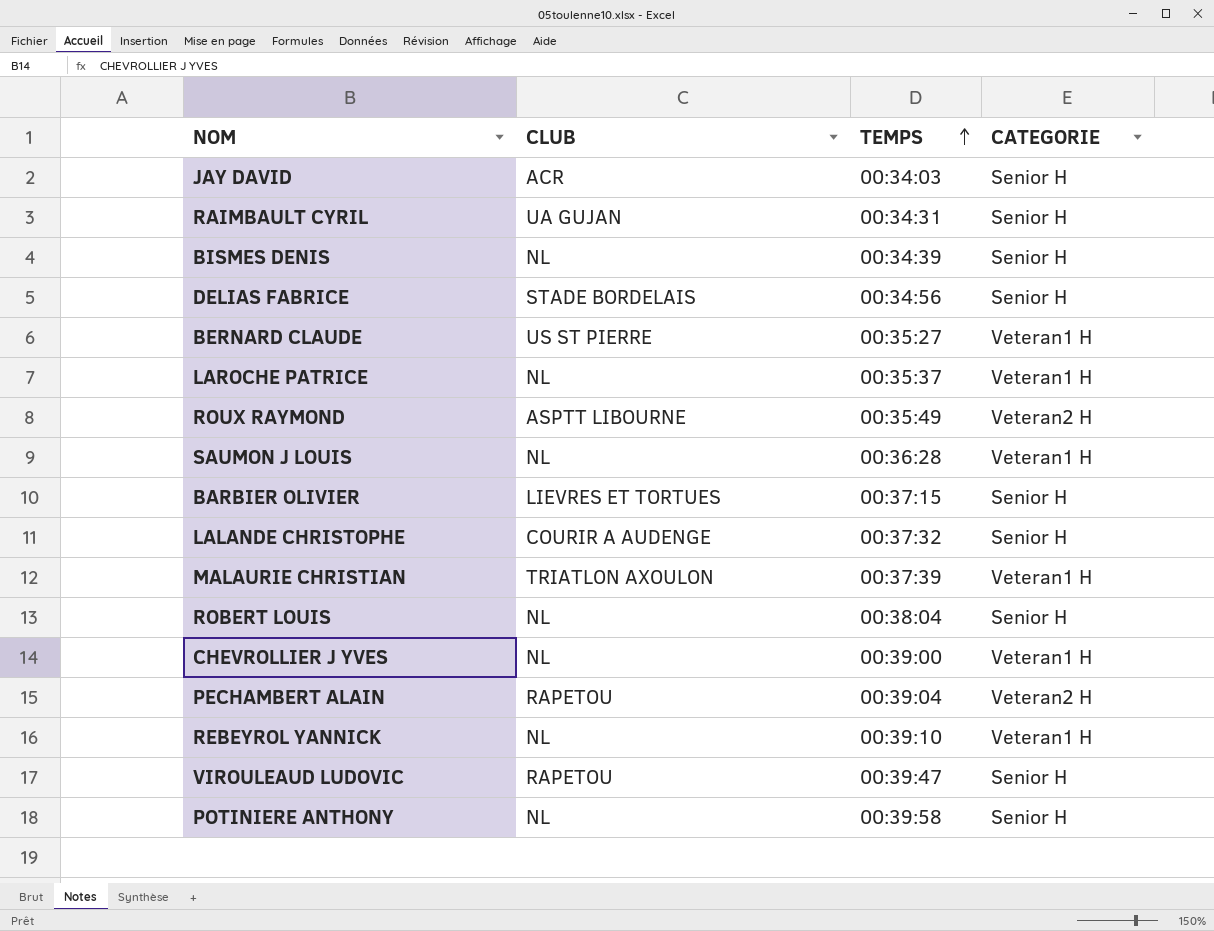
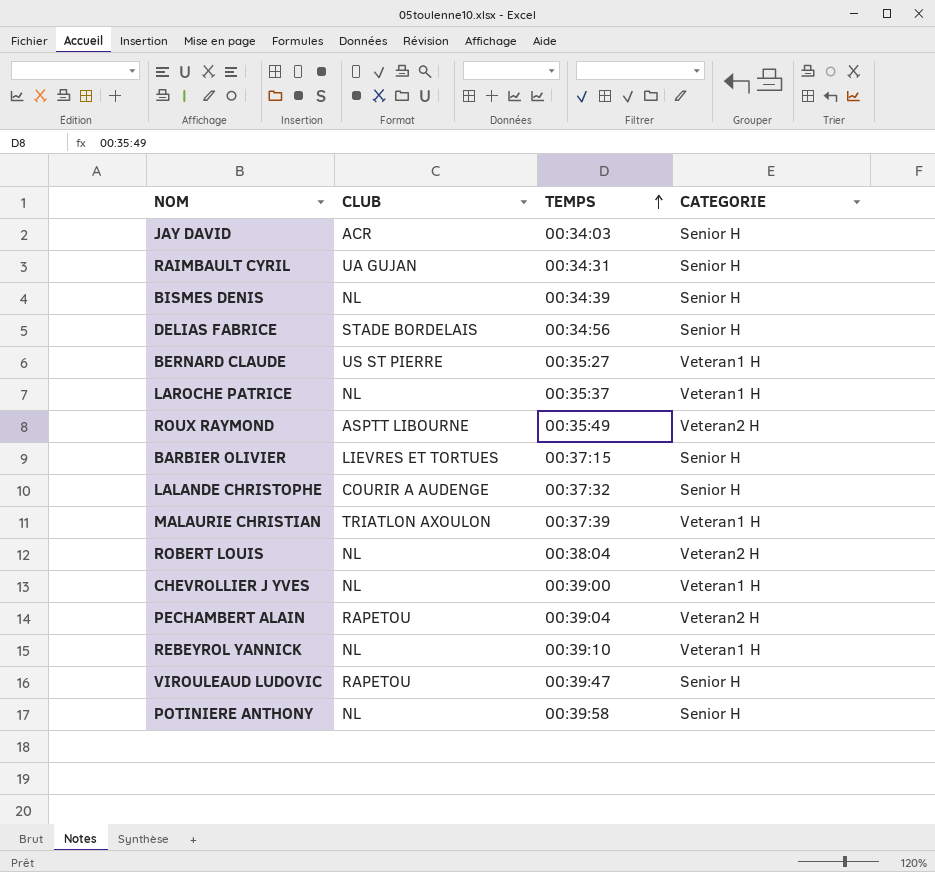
row SAUMON J LOUIS: NL | 00:36:28 | Veteran1 H -> none
ROBERT LOUIS | CATEGORIE: Senior H -> Veteran2 H

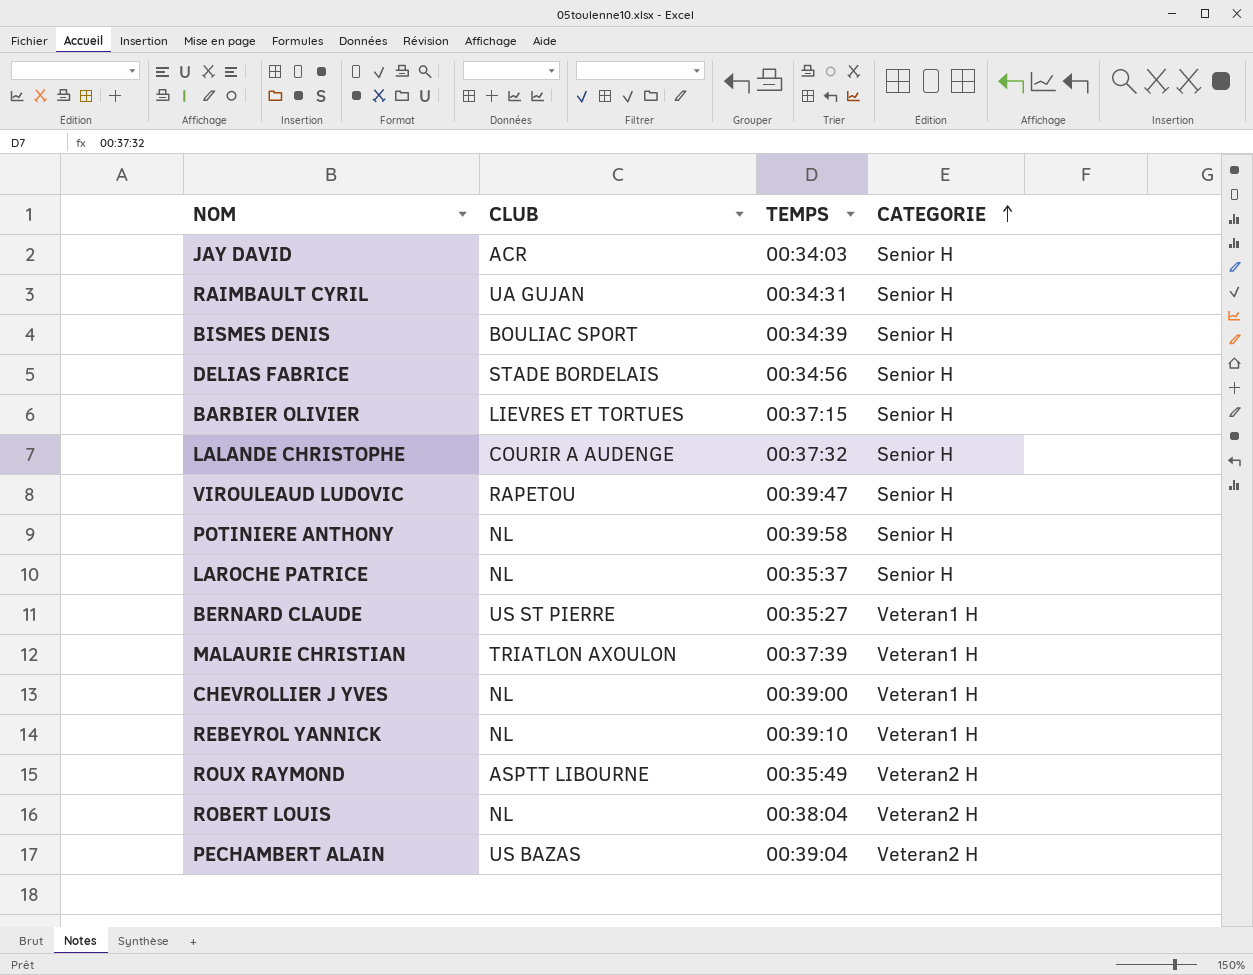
row order: TEMPS ascending -> CATEGORIE ascending
BISMES DENIS | CLUB: NL -> BOULIAC SPORT
LAROCHE PATRICE | CATEGORIE: Veteran1 H -> Senior H
PECHAMBERT ALAIN | CLUB: RAPETOU -> US BAZAS

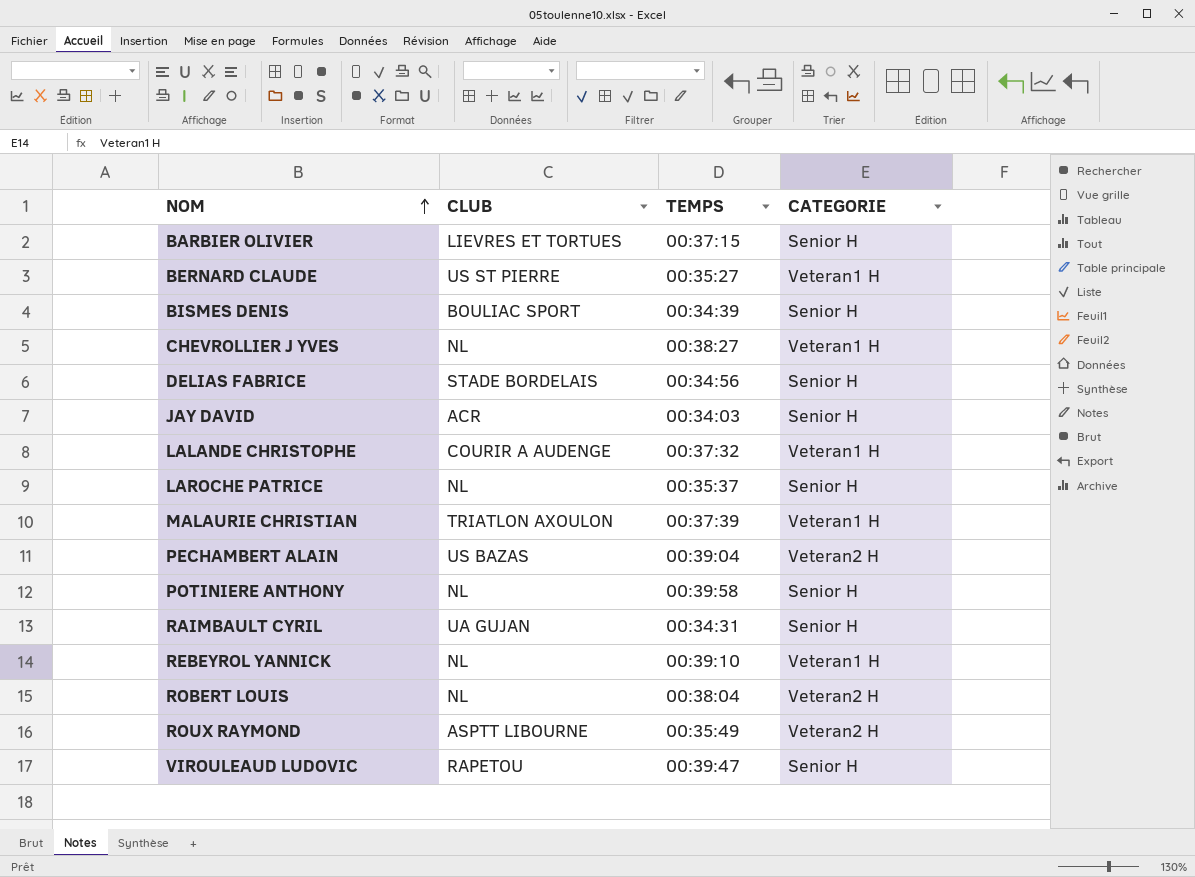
row order: CATEGORIE ascending -> NOM ascending
CHEVROLLIER J YVES | TEMPS: 00:39:00 -> 00:38:27
LALANDE CHRISTOPHE | CATEGORIE: Senior H -> Veteran1 H

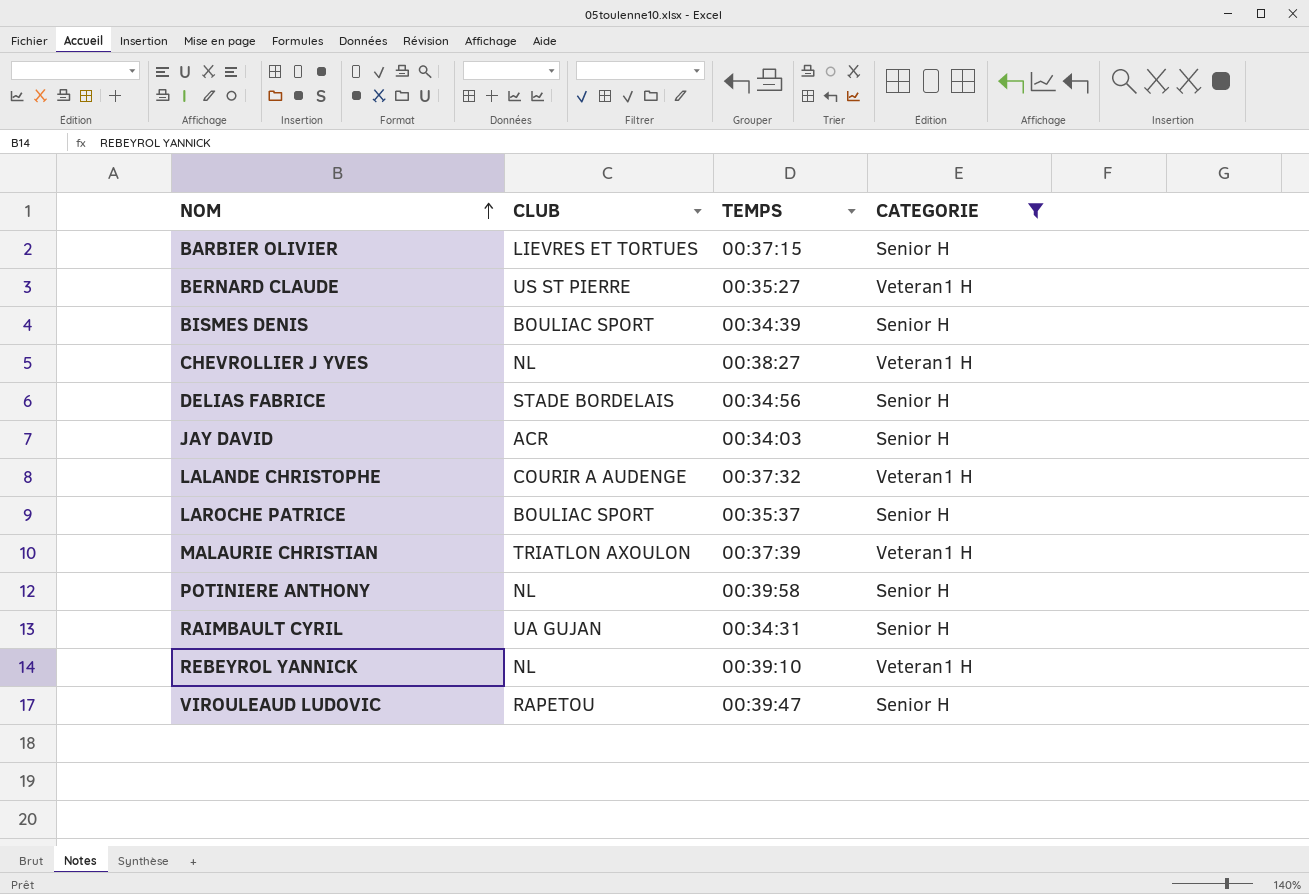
filter: none -> CATEGORIE != Veteran2 H
LAROCHE PATRICE | CLUB: NL -> BOULIAC SPORT

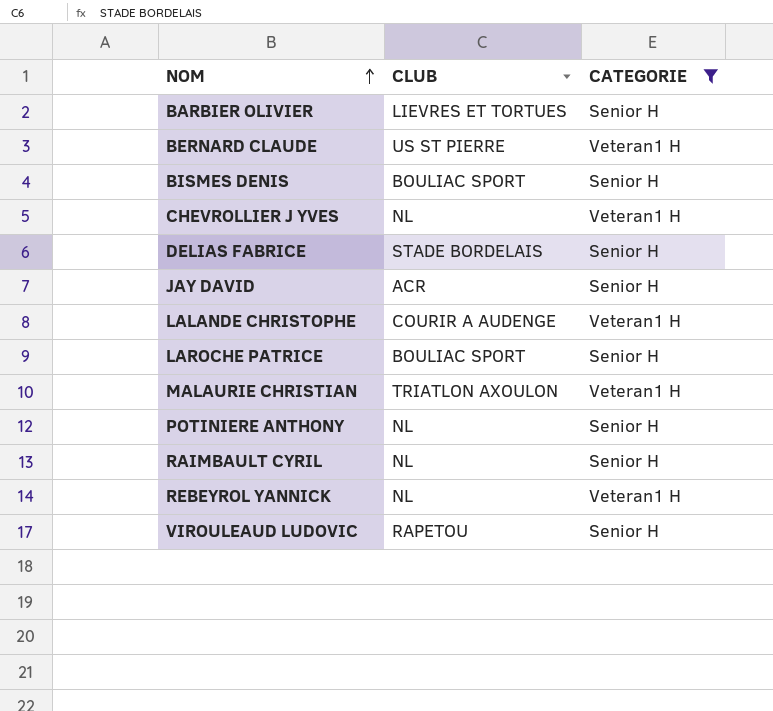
column TEMPS | position: 3 -> none
RAIMBAULT CYRIL | CLUB: UA GUJAN -> NL

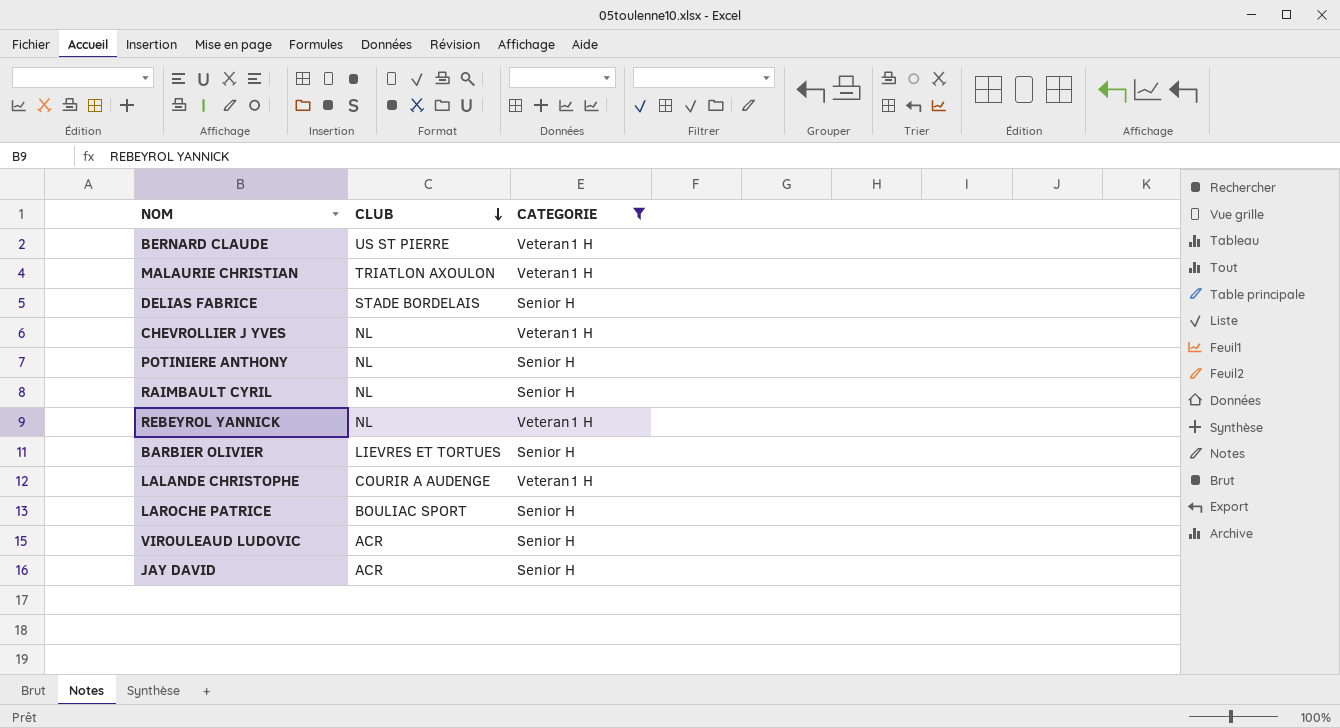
row order: NOM ascending -> CLUB descending
row BISMES DENIS: BOULIAC SPORT | Senior H -> none
VIROULEAUD LUDOVIC | CLUB: RAPETOU -> ACR

